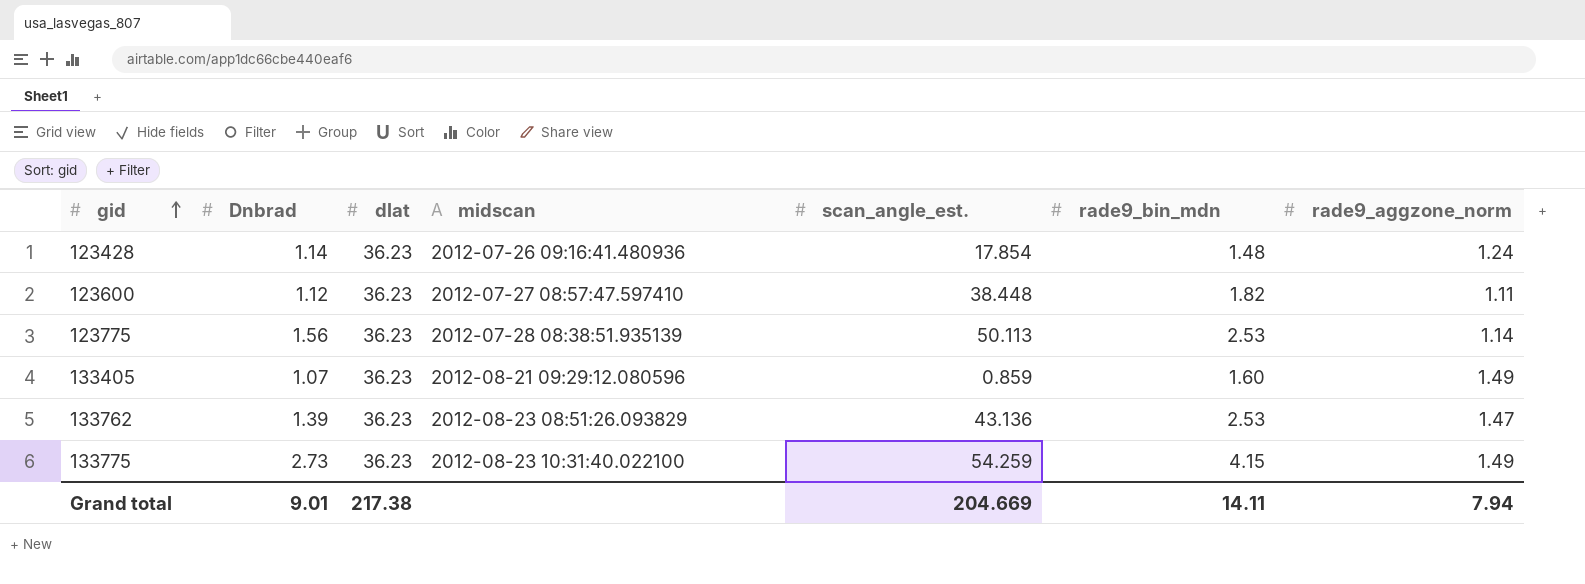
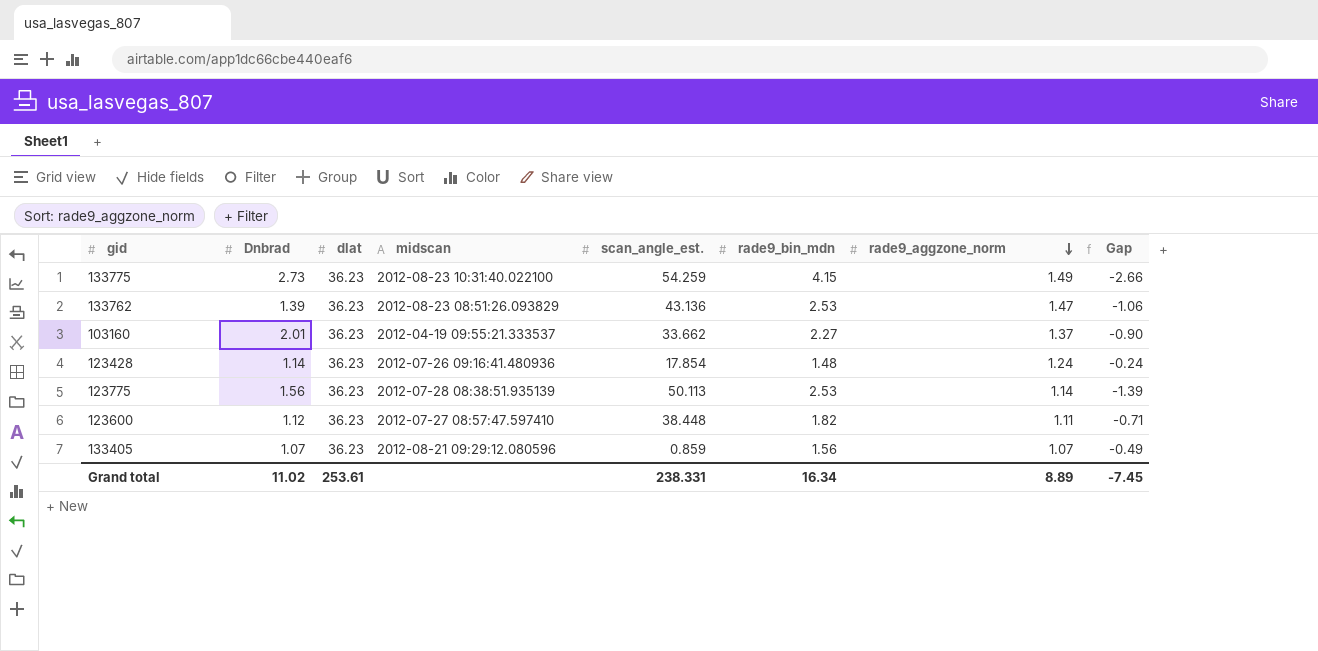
row order: gid ascending -> rade9_aggzone_norm descending
column Gap | formula: none -> [rade9_aggzone_norm] - [rade9_bin_mdn]
row 103160: none -> 2.01 | 36.23 | 2012-04-19 09:55:21.333537 | 33.662 | 2.27 | 1.37 | -0.90
133405 | rade9_bin_mdn: 1.60 -> 1.56
133405 | rade9_aggzone_norm: 1.49 -> 1.07
Grand total | Dnbrad: 9.01 -> 11.02
Grand total | dlat: 217.38 -> 253.61
Grand total | scan_angle_est.: 204.669 -> 238.331
Grand total | rade9_bin_mdn: 14.11 -> 16.34
Grand total | rade9_aggzone_norm: 7.94 -> 8.89

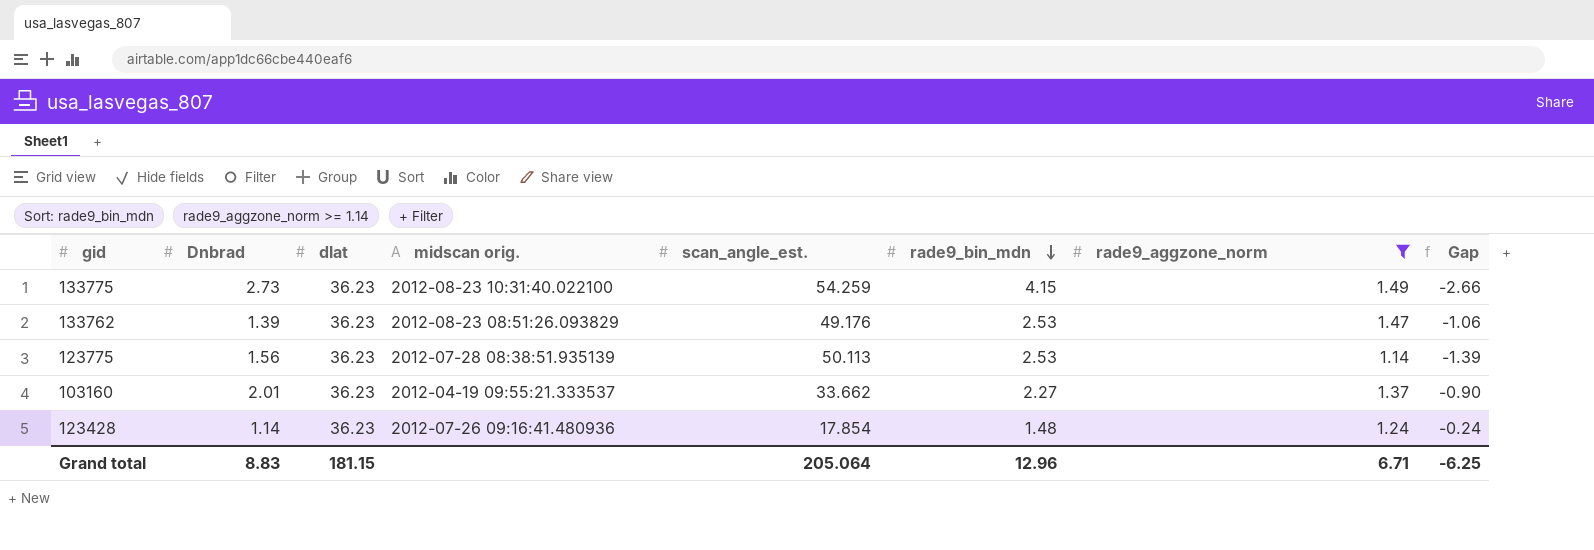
filter: none -> rade9_aggzone_norm >= 1.14
row order: rade9_aggzone_norm descending -> rade9_bin_mdn descending
column name: midscan -> midscan orig.
133762 | scan_angle_est.: 43.136 -> 49.176
Grand total | Dnbrad: 11.02 -> 8.83
Grand total | dlat: 253.61 -> 181.15
Grand total | scan_angle_est.: 238.331 -> 205.064
Grand total | rade9_bin_mdn: 16.34 -> 12.96
Grand total | rade9_aggzone_norm: 8.89 -> 6.71
Grand total | Gap: -7.45 -> -6.25

